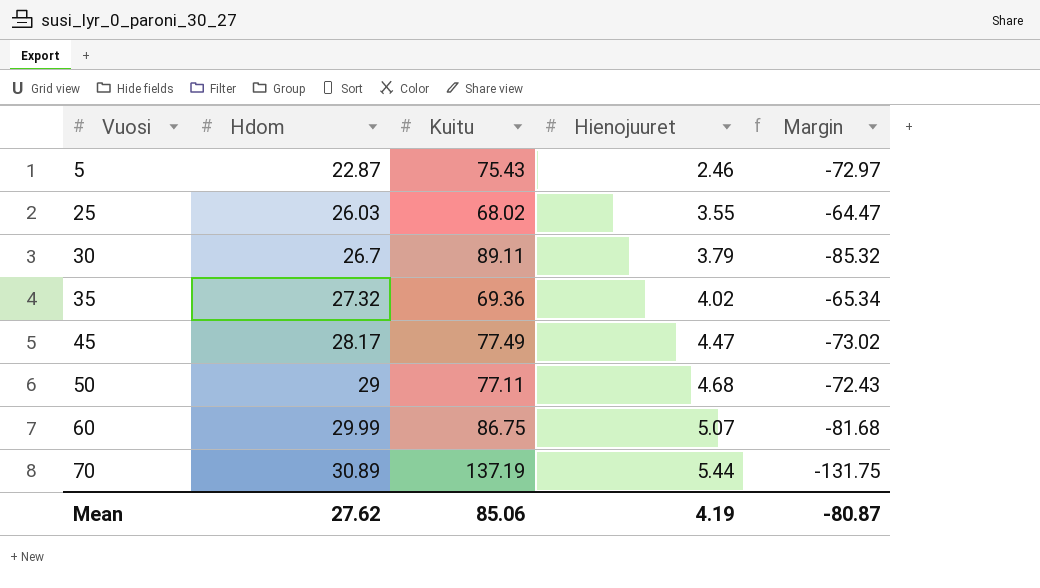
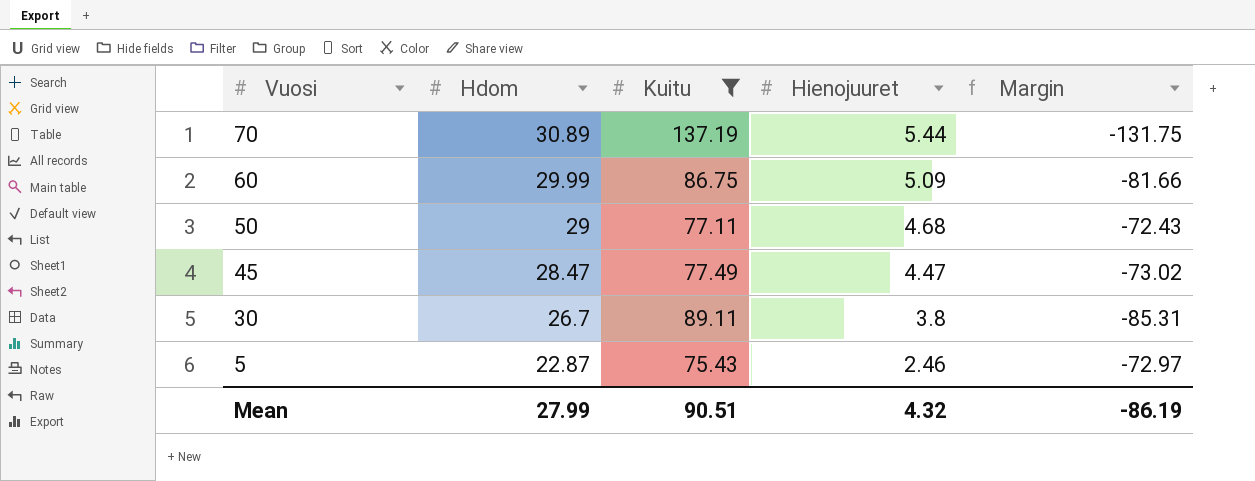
filter: none -> Kuitu >= 75.43
row order: Vuosi ascending -> Vuosi descending
60 | Hienojuuret: 5.07 -> 5.09
60 | Margin: -81.68 -> -81.66
45 | Hdom: 28.17 -> 28.47
30 | Hienojuuret: 3.79 -> 3.8
30 | Margin: -85.32 -> -85.31
Mean | Hdom: 27.62 -> 27.99
Mean | Kuitu: 85.06 -> 90.51
Mean | Hienojuuret: 4.19 -> 4.32
Mean | Margin: -80.87 -> -86.19

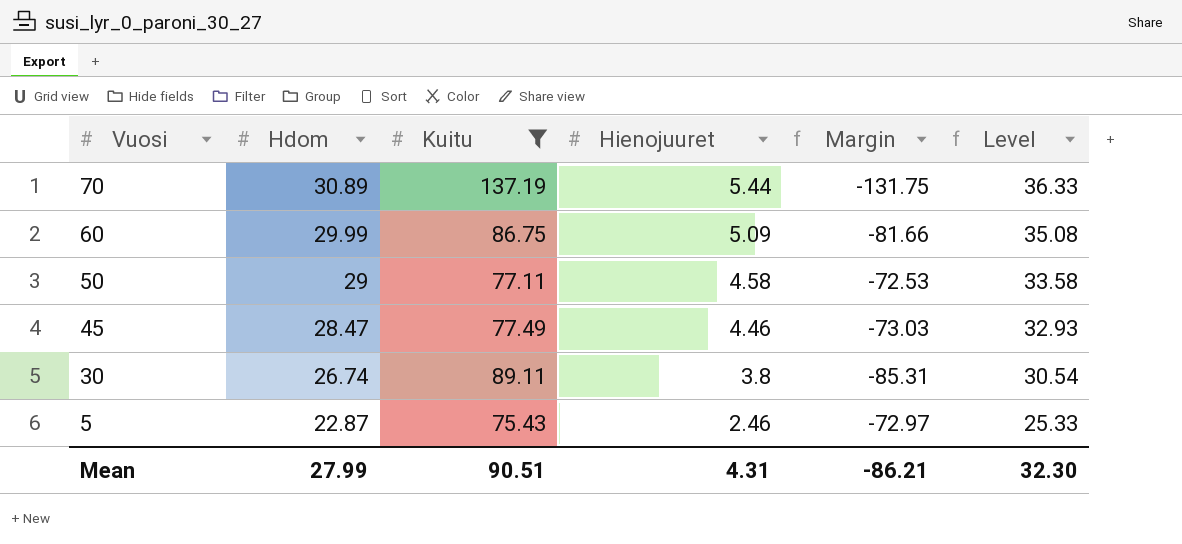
column Level | formula: none -> [Hdom] + [Hienojuuret]
50 | Hienojuuret: 4.68 -> 4.58
50 | Margin: -72.43 -> -72.53
45 | Hienojuuret: 4.47 -> 4.46
45 | Margin: -73.02 -> -73.03
30 | Hdom: 26.7 -> 26.74
Mean | Hienojuuret: 4.32 -> 4.31
Mean | Margin: -86.19 -> -86.21

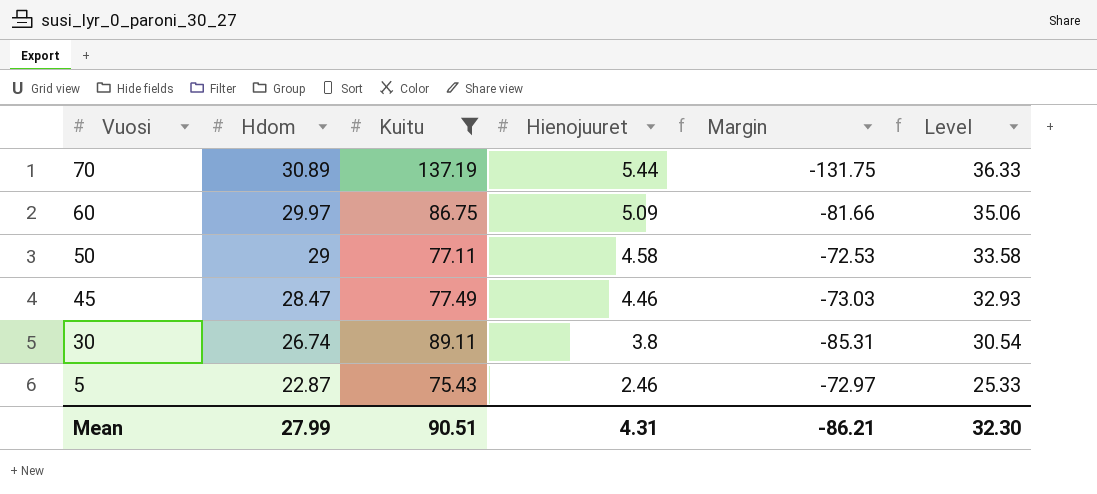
60 | Hdom: 29.99 -> 29.97
60 | Level: 35.08 -> 35.06

